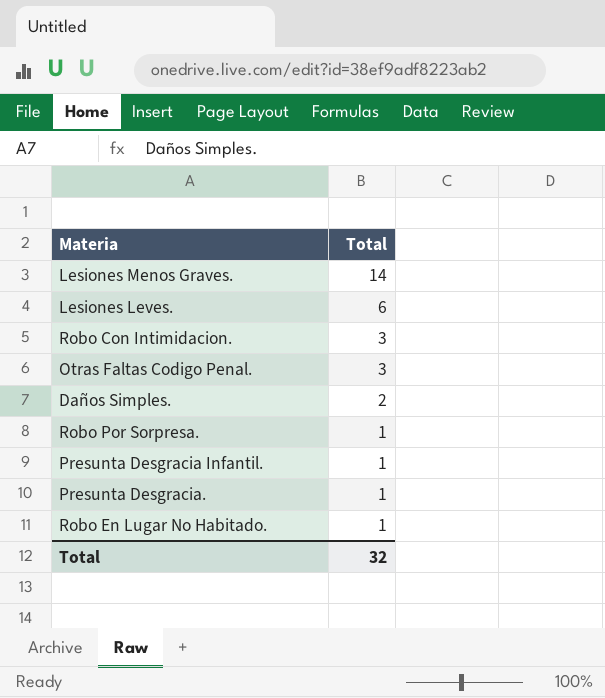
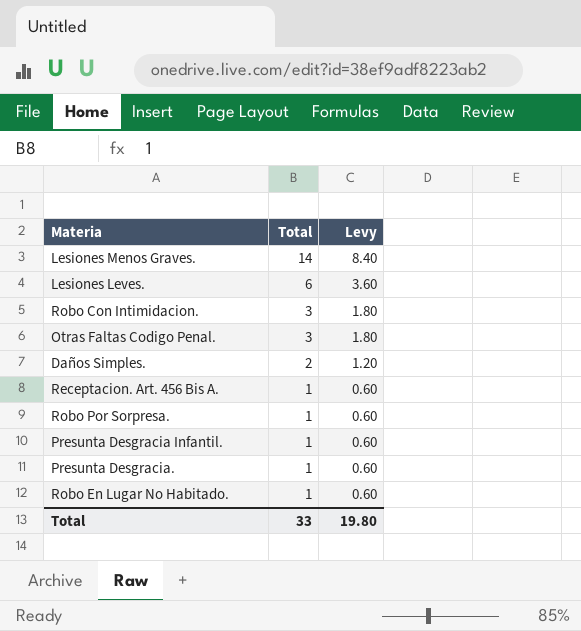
column Levy | formula: none -> [Total] * 0.6
row Receptacion. Art. 456 Bis A.: none -> 1 | 0.60
Total | Total: 32 -> 33

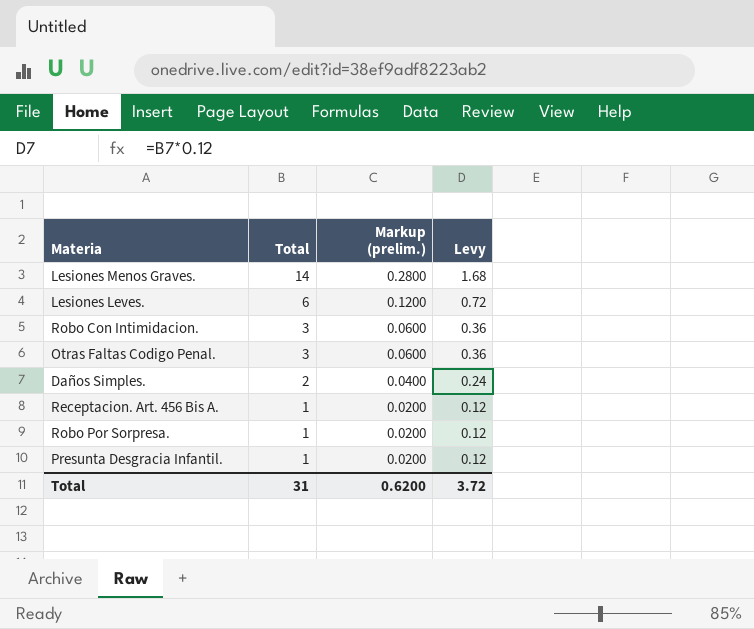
column Markup (prelim.) | formula: none -> [Total] * 0.02
column Levy | formula: [Total] * 0.6 -> [Total] * 0.12
row Presunta Desgracia.: 1 | 0.60 -> none
row Robo En Lugar No Habitado.: 1 | 0.60 -> none
Total | Total: 33 -> 31
Total | Levy: 19.80 -> 3.72

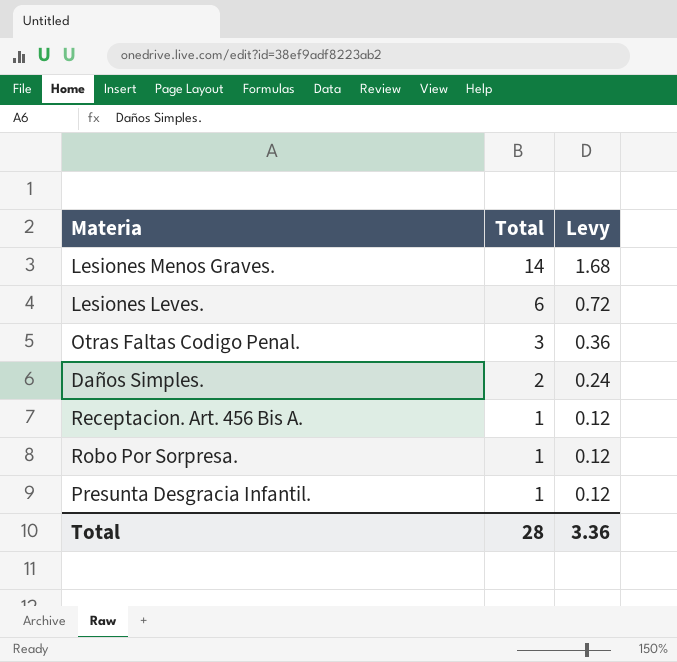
column Markup (prelim.) | formula: [Total] * 0.02 -> none
row Robo Con Intimidacion.: 3 | 0.0600 | 0.36 -> none
Total | Total: 31 -> 28
Total | Levy: 3.72 -> 3.36

